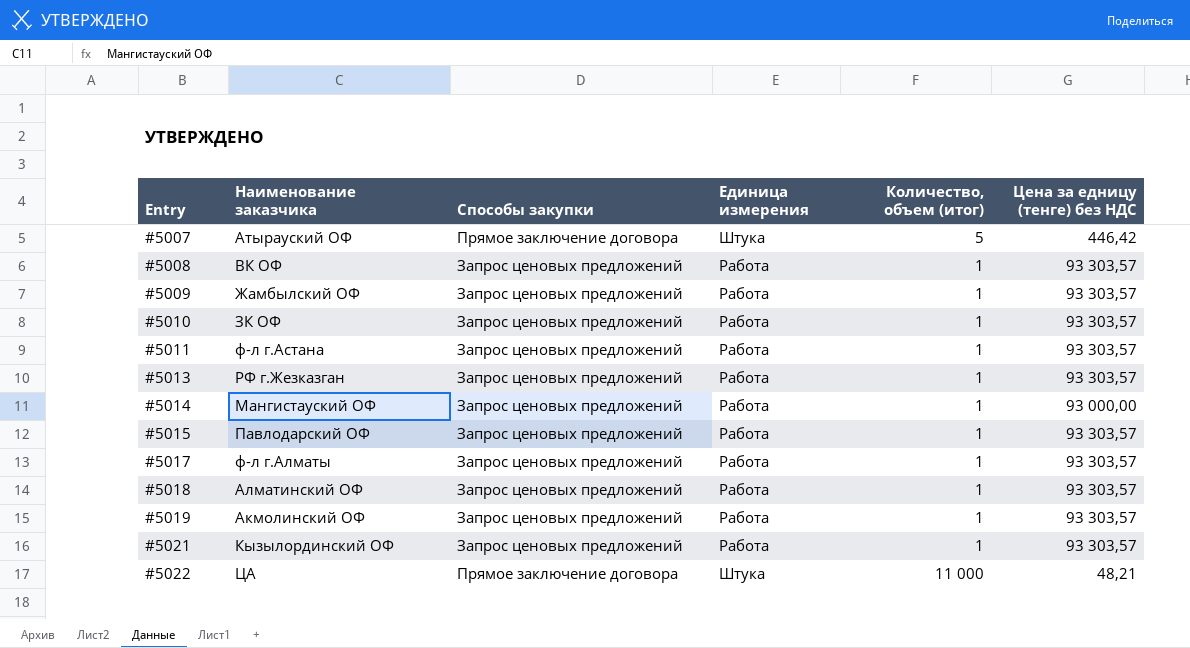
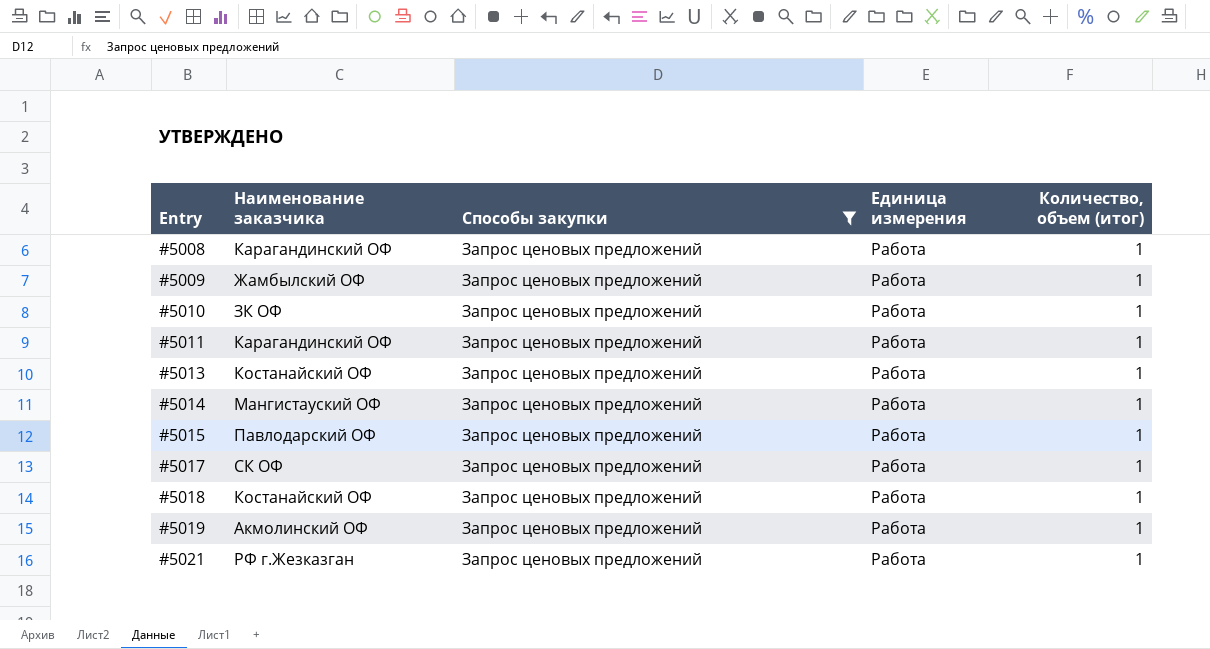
filter: none -> Способы закупки = Запрос ценовых предложений
column Цена за едницу (тенге) без НДС | position: 6 -> none
#5008 | Наименование заказчика: ВК ОФ -> Карагандинский ОФ
#5011 | Наименование заказчика: ф-л г.Астана -> Карагандинский ОФ
#5013 | Наименование заказчика: РФ г.Жезказган -> Костанайский ОФ
#5017 | Наименование заказчика: ф-л г.Алматы -> СК ОФ
#5018 | Наименование заказчика: Алматинский ОФ -> Костанайский ОФ
#5021 | Наименование заказчика: Кызылординский ОФ -> РФ г.Жезказган

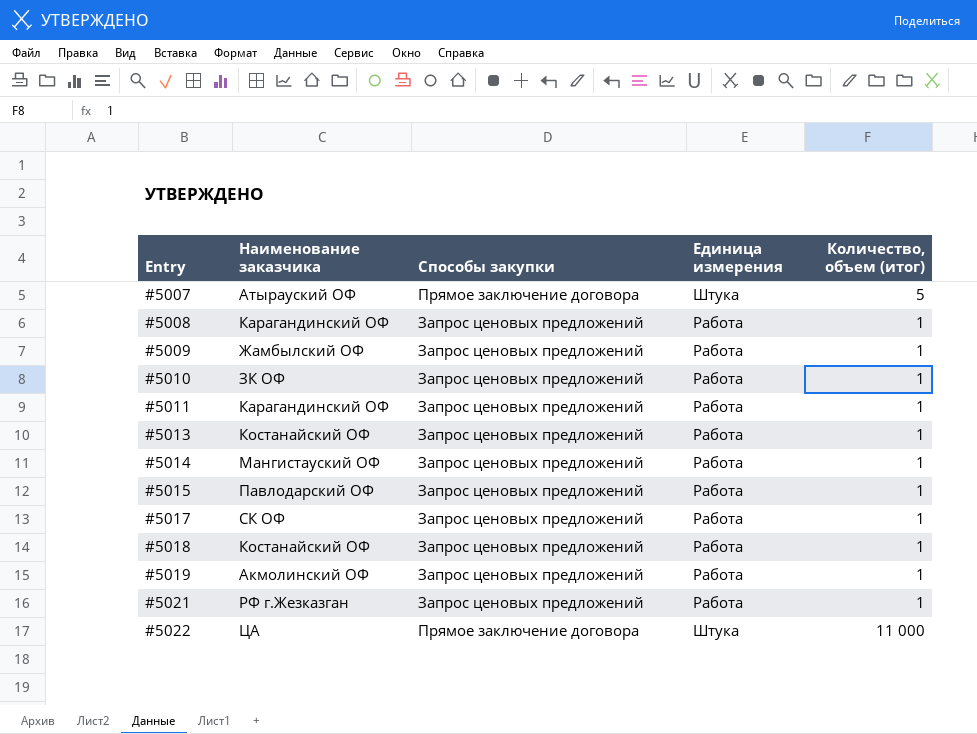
filter: Способы закупки = Запрос ценовых предложений -> none

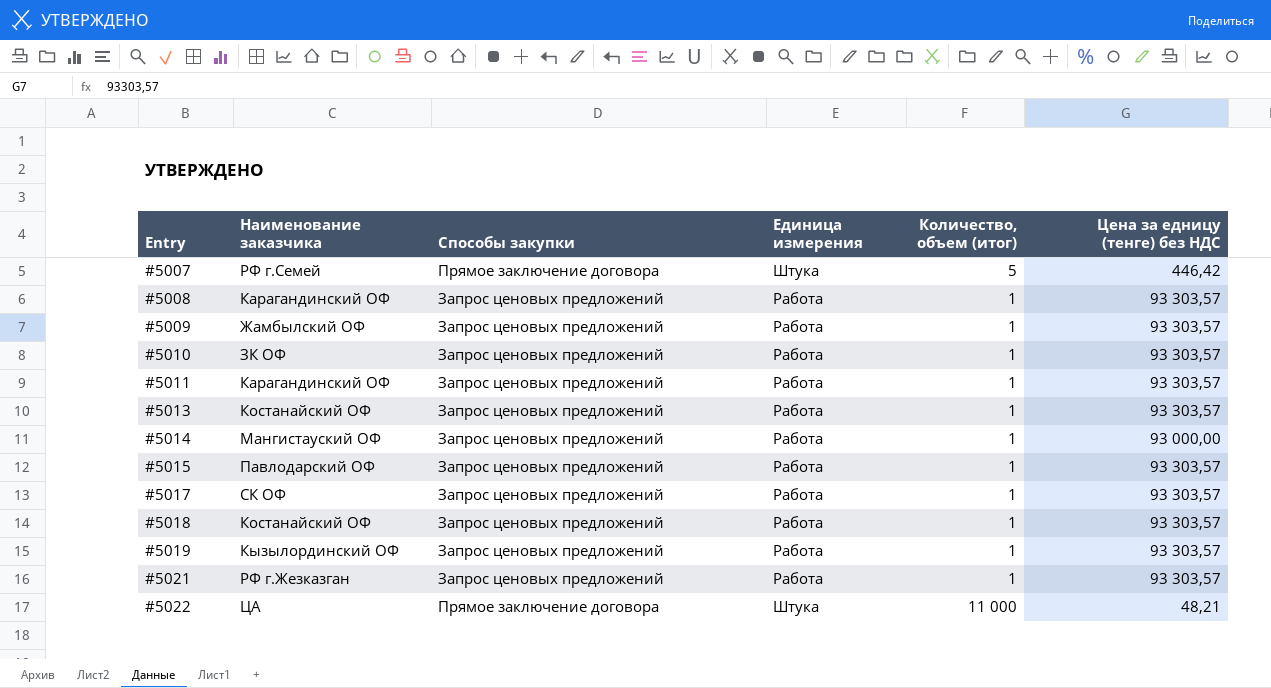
column Цена за едницу (тенге) без НДС | position: none -> 6
#5007 | Наименование заказчика: Атырауский ОФ -> РФ г.Семей
#5019 | Наименование заказчика: Акмолинский ОФ -> Кызылординский ОФ

